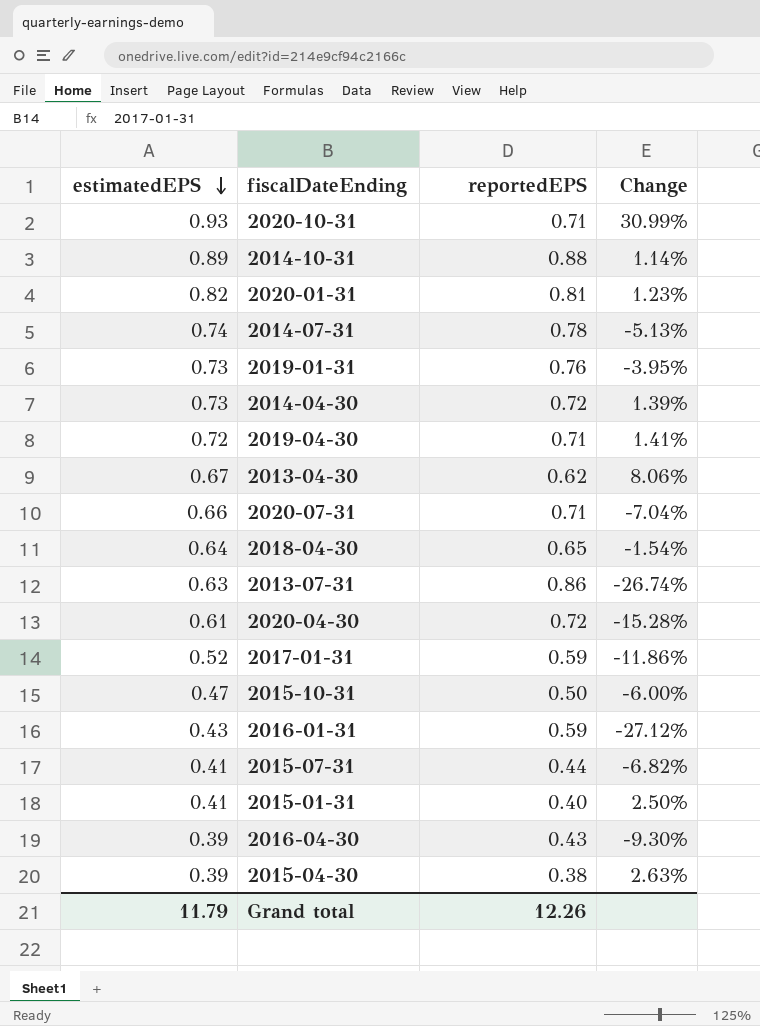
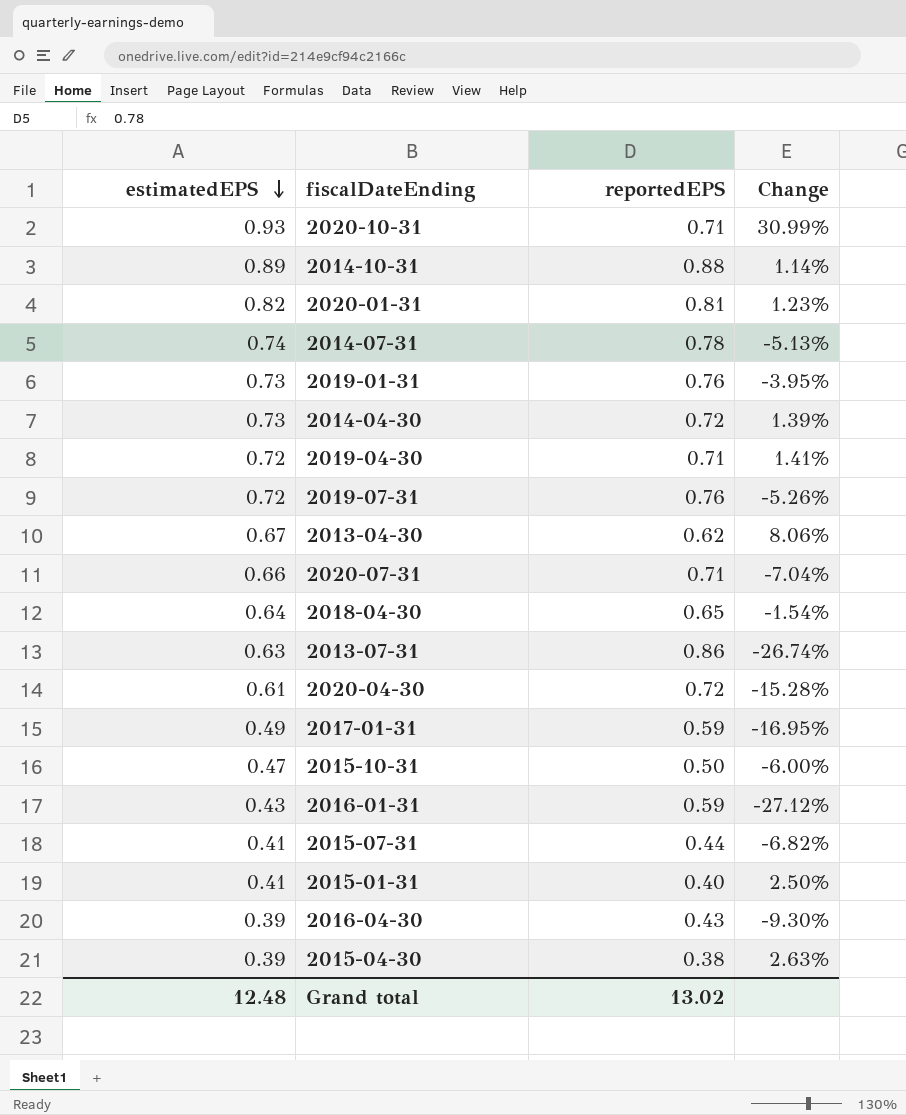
row 2019-07-31: none -> 0.72 | 0.76 | -5.26%
2017-01-31 | estimatedEPS: 0.52 -> 0.49
2017-01-31 | Change: -11.86% -> -16.95%
Grand total | estimatedEPS: 11.79 -> 12.48
Grand total | reportedEPS: 12.26 -> 13.02

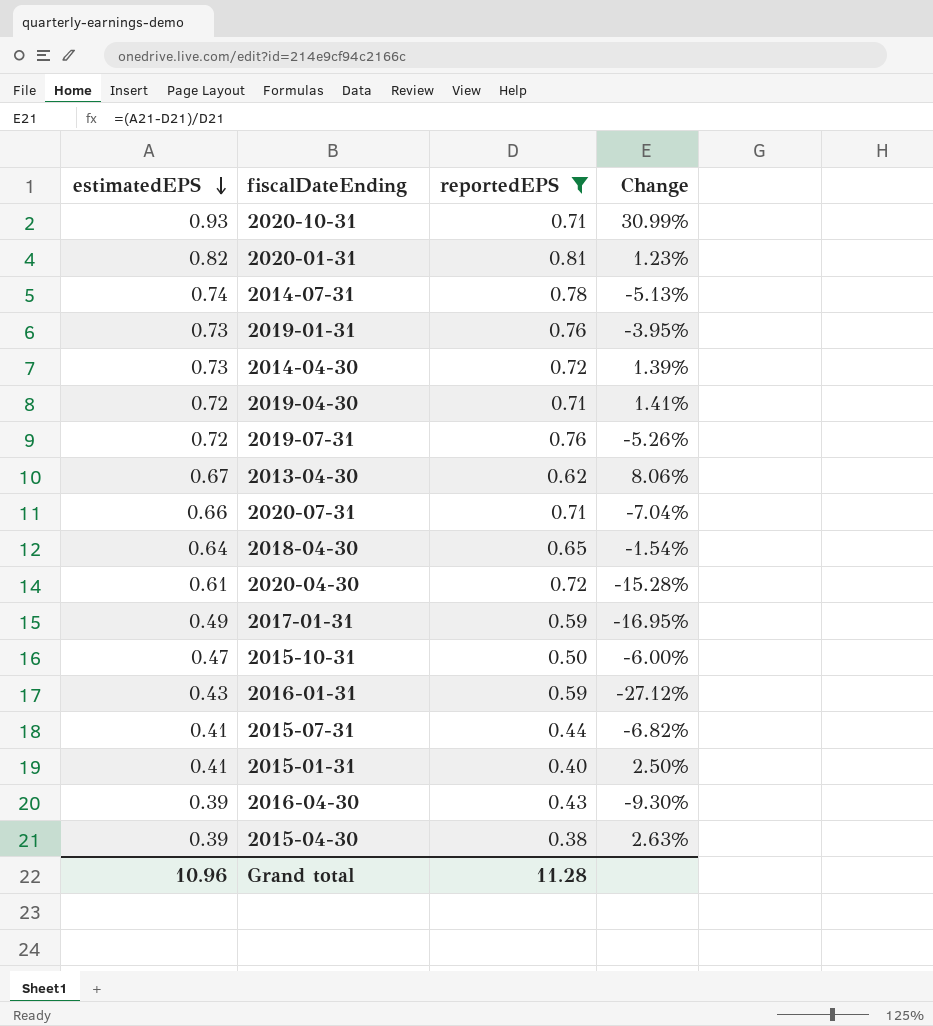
filter: none -> reportedEPS <= 0.81
Grand total | estimatedEPS: 12.48 -> 10.96
Grand total | reportedEPS: 13.02 -> 11.28

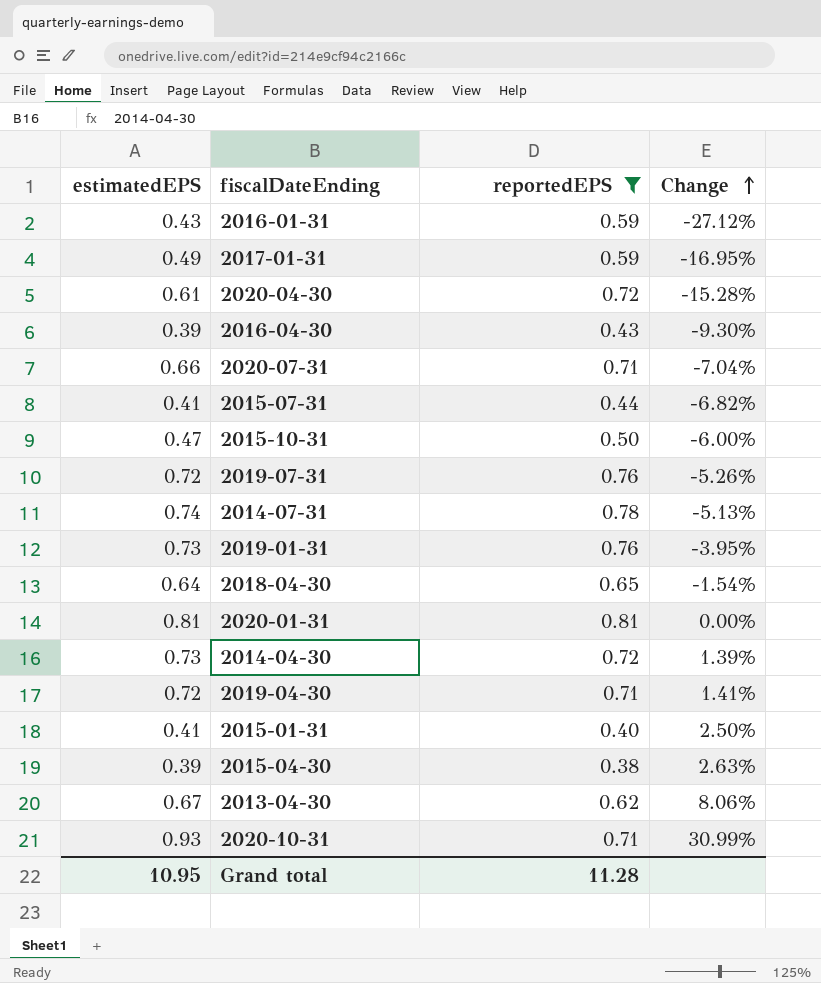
row order: estimatedEPS descending -> Change ascending
2020-01-31 | estimatedEPS: 0.82 -> 0.81
2020-01-31 | Change: 1.23% -> 0.00%
Grand total | estimatedEPS: 10.96 -> 10.95

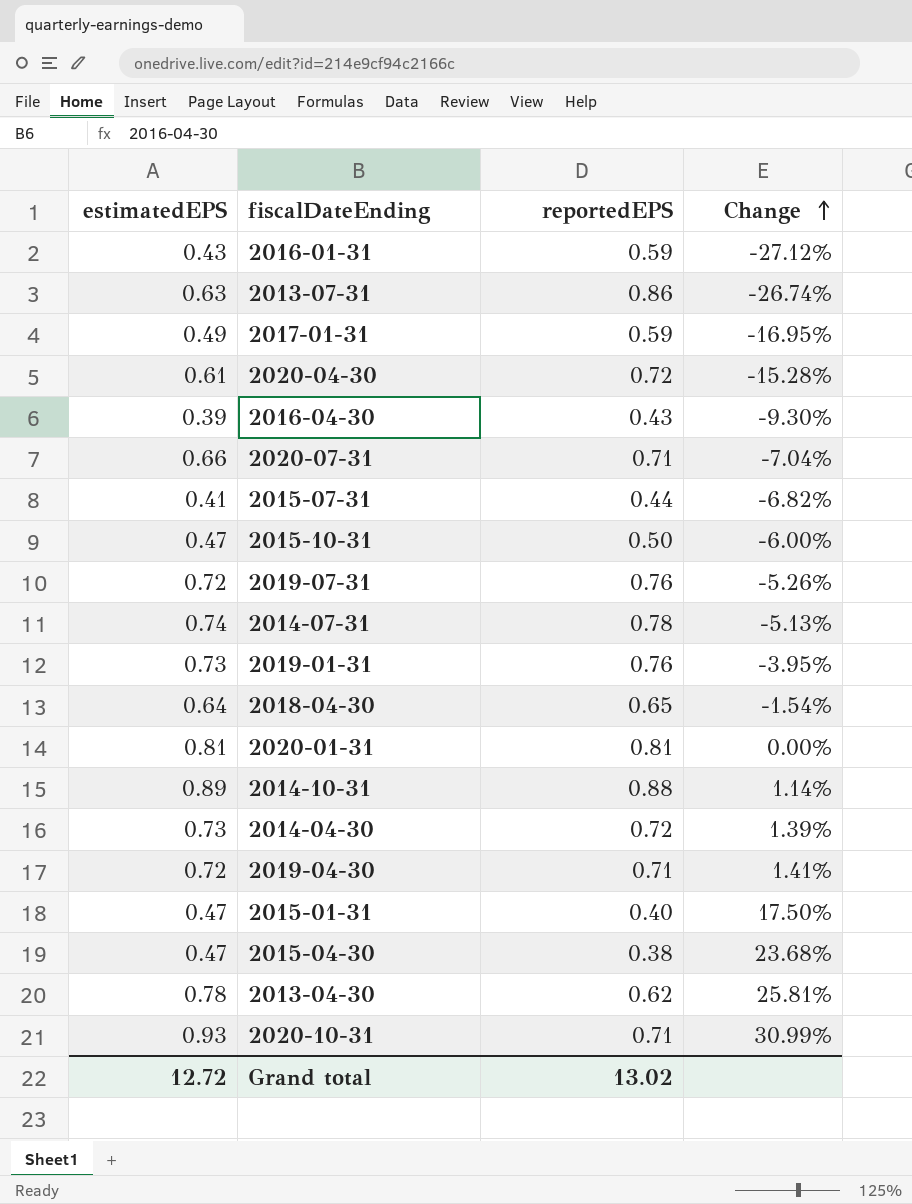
filter: reportedEPS <= 0.81 -> none
2015-01-31 | estimatedEPS: 0.41 -> 0.47
2015-01-31 | Change: 2.50% -> 17.50%
2015-04-30 | estimatedEPS: 0.39 -> 0.47
2015-04-30 | Change: 2.63% -> 23.68%
2013-04-30 | estimatedEPS: 0.67 -> 0.78
2013-04-30 | Change: 8.06% -> 25.81%
Grand total | estimatedEPS: 10.95 -> 12.72
Grand total | reportedEPS: 11.28 -> 13.02

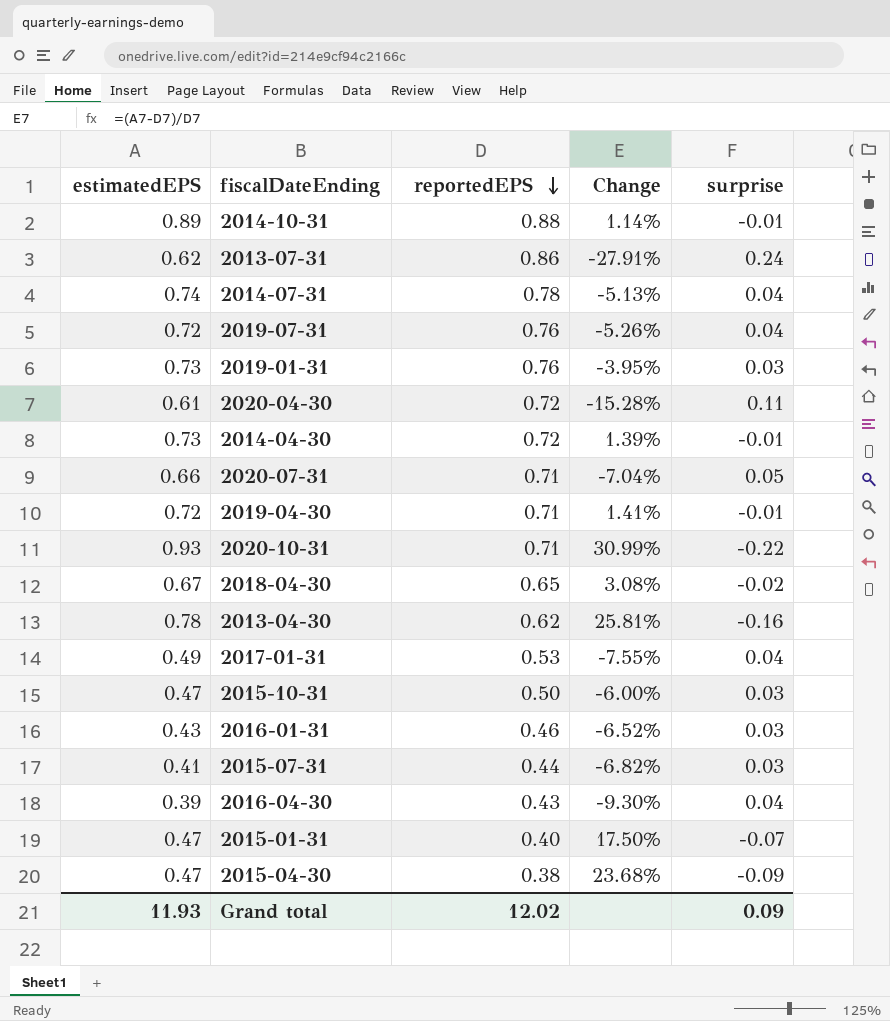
row order: Change ascending -> reportedEPS descending
column surprise | formula: none -> [reportedEPS] - [estimatedEPS]
row 2020-01-31: 0.81 | 0.81 | 0.00% -> none
2013-07-31 | estimatedEPS: 0.63 -> 0.62
2013-07-31 | Change: -26.74% -> -27.91%
2018-04-30 | estimatedEPS: 0.64 -> 0.67
2018-04-30 | Change: -1.54% -> 3.08%
2017-01-31 | reportedEPS: 0.59 -> 0.53
2017-01-31 | Change: -16.95% -> -7.55%
2016-01-31 | reportedEPS: 0.59 -> 0.46
2016-01-31 | Change: -27.12% -> -6.52%
Grand total | estimatedEPS: 12.72 -> 11.93
Grand total | reportedEPS: 13.02 -> 12.02

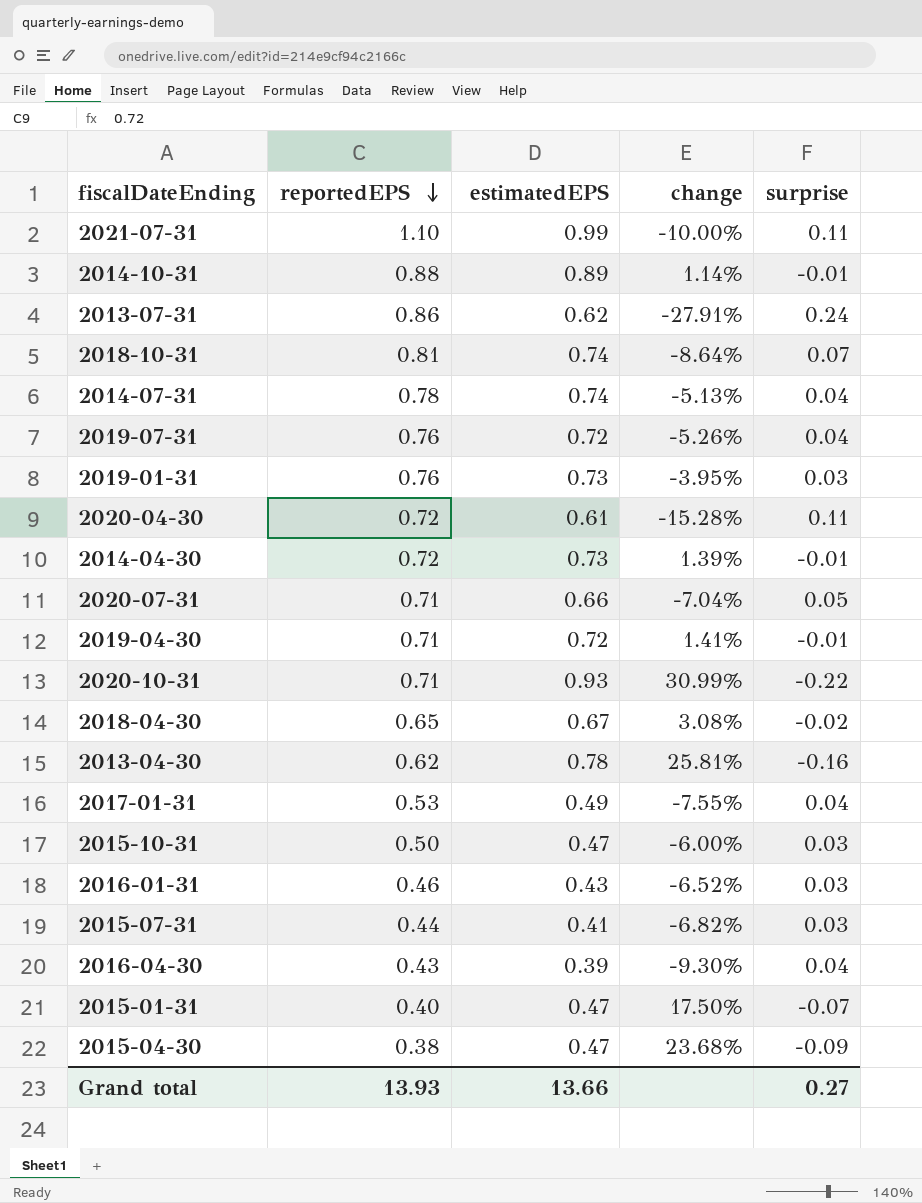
column estimatedEPS | position: 1 -> 3
column name: Change -> change
row 2021-07-31: none -> 1.10 | 0.99 | -10.00% | 0.11
row 2018-10-31: none -> 0.81 | 0.74 | -8.64% | 0.07
Grand total | reportedEPS: 12.02 -> 13.93
Grand total | estimatedEPS: 11.93 -> 13.66
Grand total | surprise: 0.09 -> 0.27

